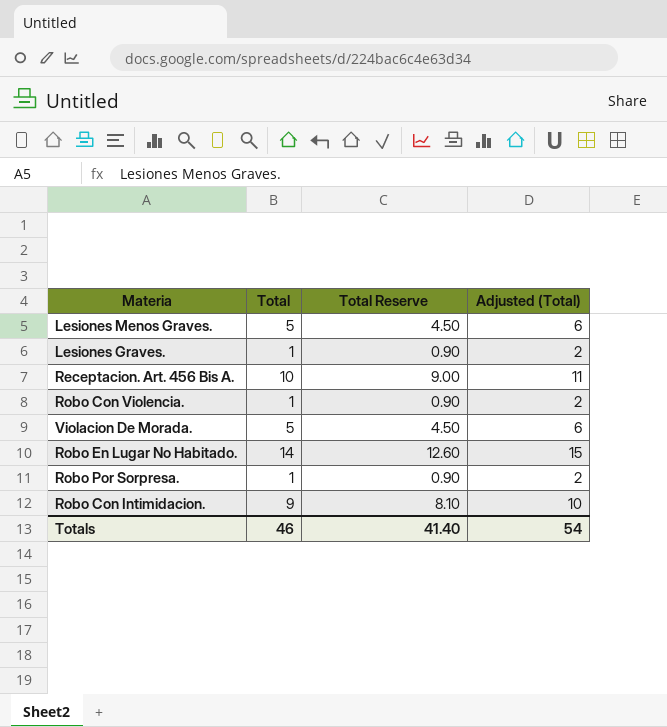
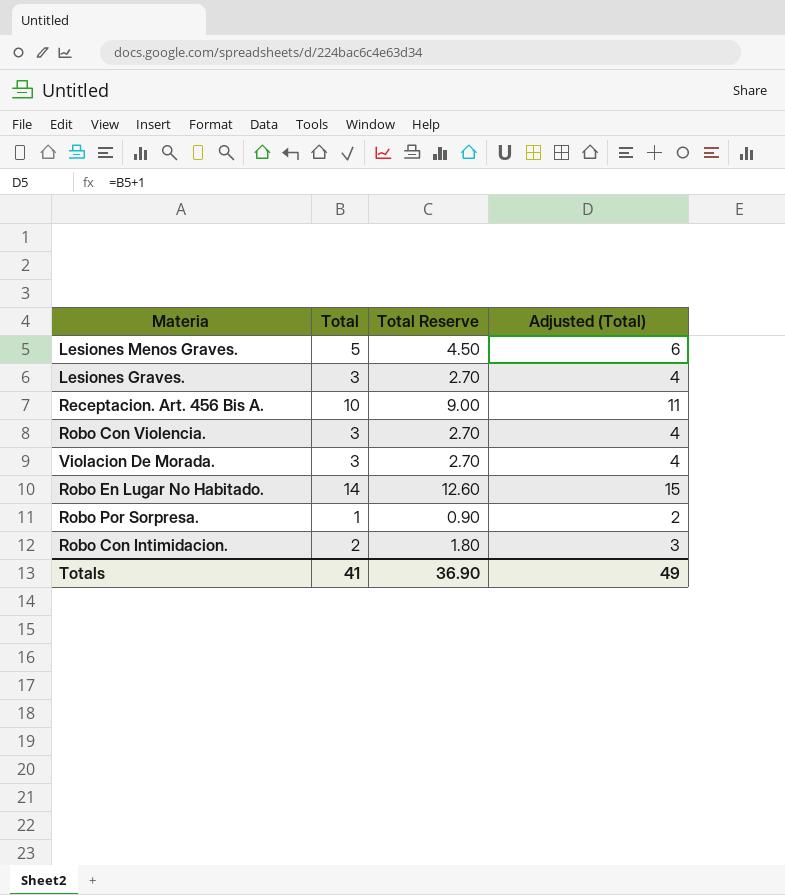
Lesiones Graves. | Total: 1 -> 3
Lesiones Graves. | Total Reserve: 0.90 -> 2.70
Lesiones Graves. | Adjusted (Total): 2 -> 4
Robo Con Violencia. | Total: 1 -> 3
Robo Con Violencia. | Total Reserve: 0.90 -> 2.70
Robo Con Violencia. | Adjusted (Total): 2 -> 4
Violacion De Morada. | Total: 5 -> 3
Violacion De Morada. | Total Reserve: 4.50 -> 2.70
Violacion De Morada. | Adjusted (Total): 6 -> 4
Robo Con Intimidacion. | Total: 9 -> 2
Robo Con Intimidacion. | Total Reserve: 8.10 -> 1.80
Robo Con Intimidacion. | Adjusted (Total): 10 -> 3
Totals | Total: 46 -> 41
Totals | Total Reserve: 41.40 -> 36.90
Totals | Adjusted (Total): 54 -> 49

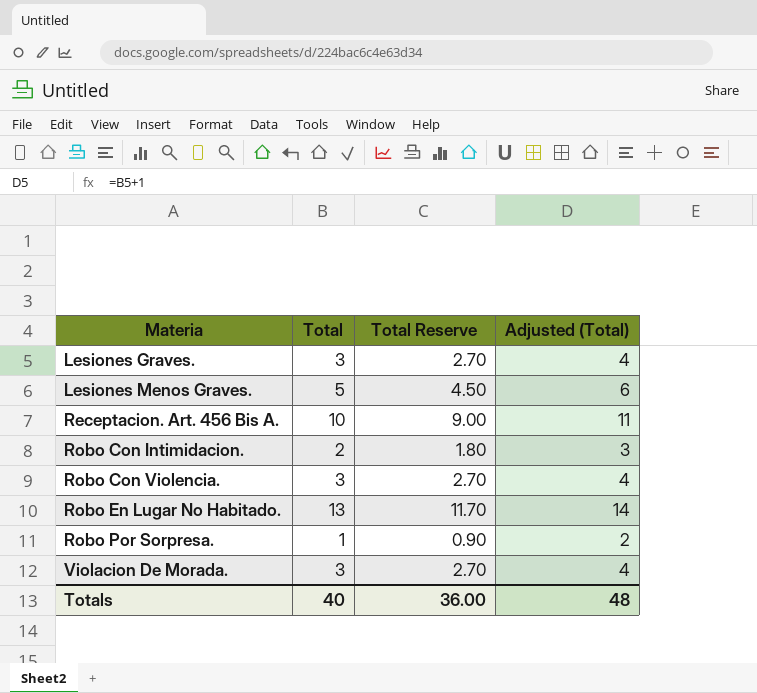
row order: none -> Materia ascending
Robo En Lugar No Habitado. | Total: 14 -> 13
Robo En Lugar No Habitado. | Total Reserve: 12.60 -> 11.70
Robo En Lugar No Habitado. | Adjusted (Total): 15 -> 14
Totals | Total: 41 -> 40
Totals | Total Reserve: 36.90 -> 36.00
Totals | Adjusted (Total): 49 -> 48

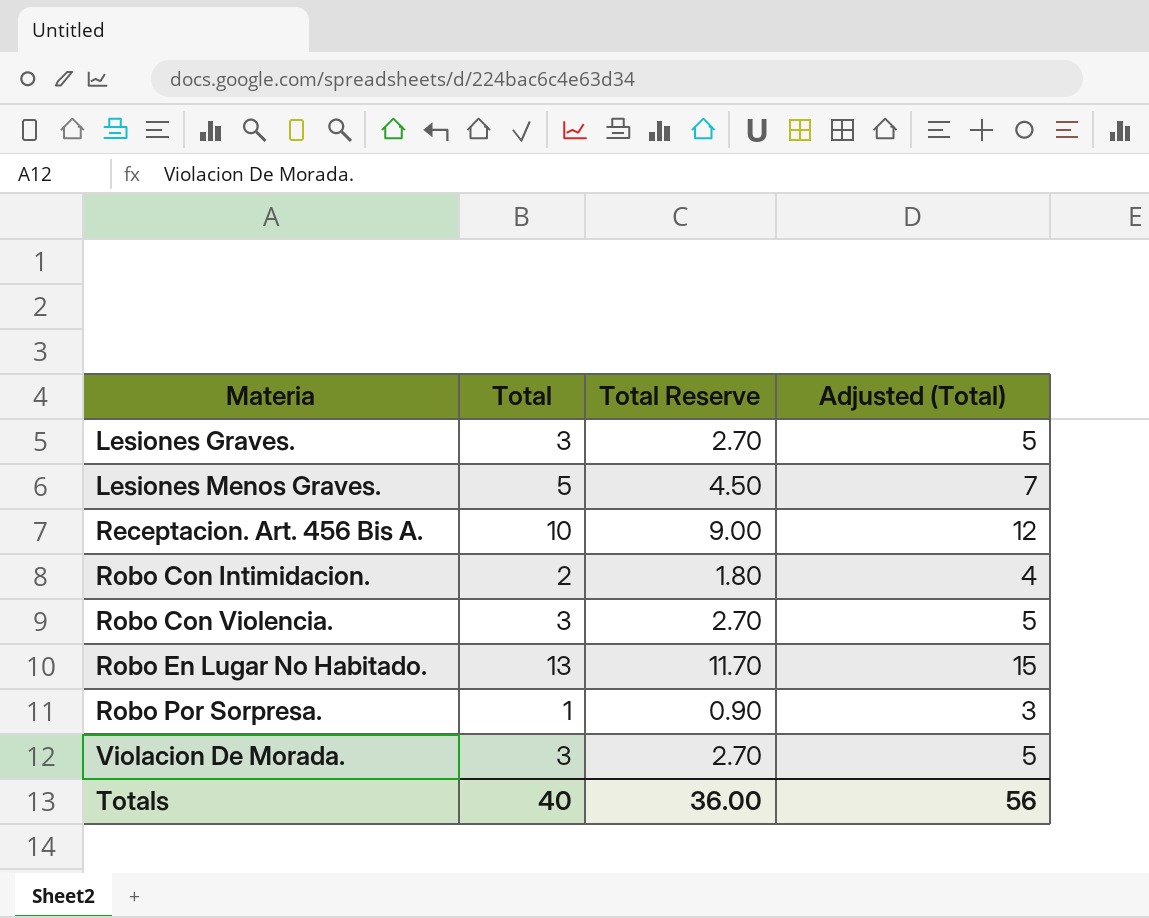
column Adjusted (Total) | formula: [Total] + 1 -> [Total] + 2
Totals | Adjusted (Total): 48 -> 56

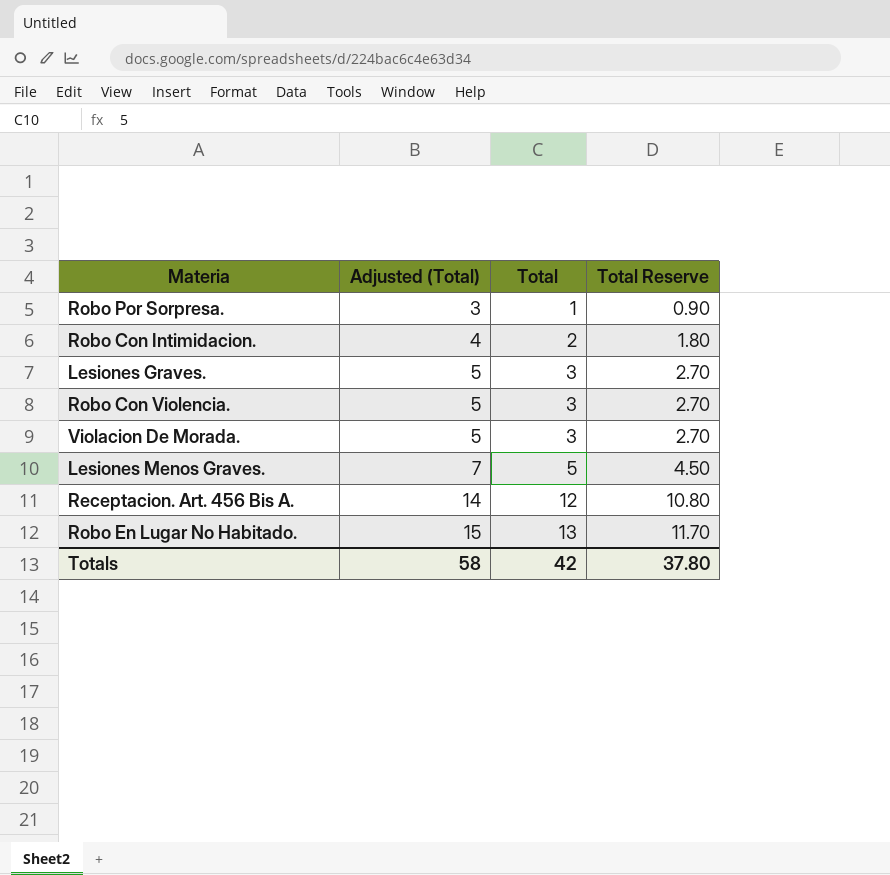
row order: Materia ascending -> Adjusted (Total) ascending
column Adjusted (Total) | position: 4 -> 2
Receptacion. Art. 456 Bis A. | Adjusted (Total): 12 -> 14
Receptacion. Art. 456 Bis A. | Total: 10 -> 12
Receptacion. Art. 456 Bis A. | Total Reserve: 9.00 -> 10.80
Totals | Adjusted (Total): 56 -> 58
Totals | Total: 40 -> 42
Totals | Total Reserve: 36.00 -> 37.80

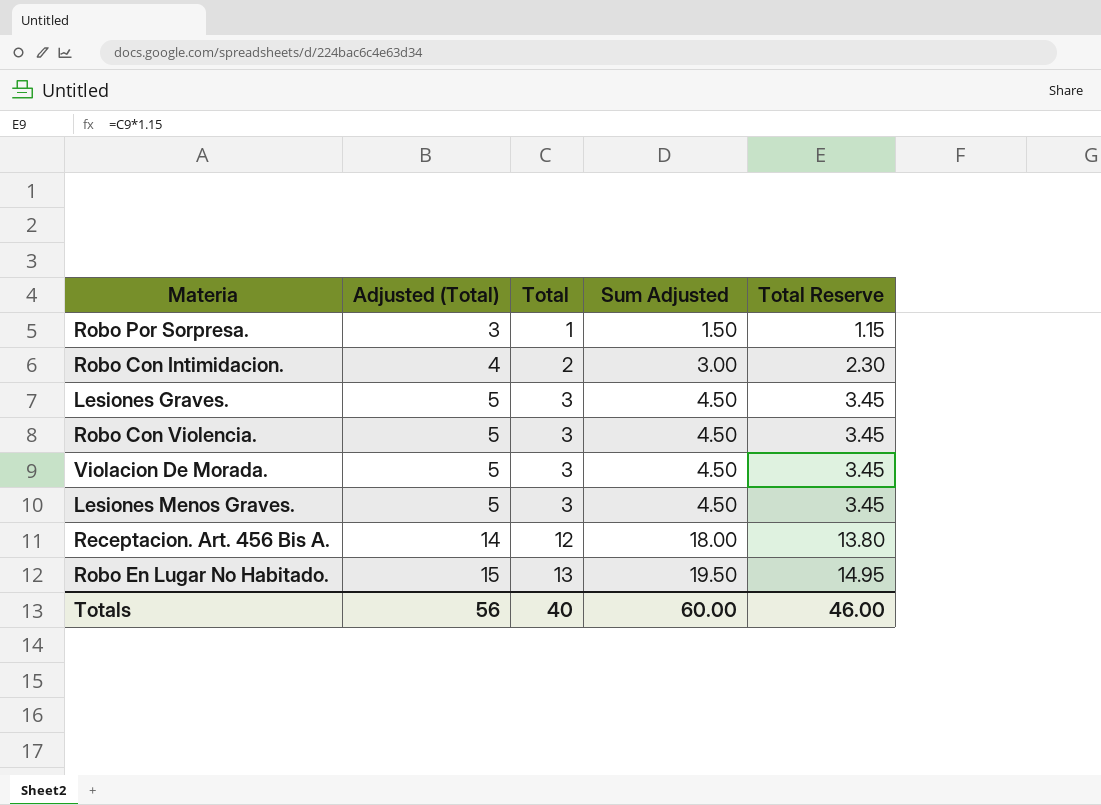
column Sum Adjusted | formula: none -> [Total] * 1.5
column Total Reserve | formula: [Total] * 0.9 -> [Total] * 1.15
Lesiones Menos Graves. | Adjusted (Total): 7 -> 5
Lesiones Menos Graves. | Total: 5 -> 3
Totals | Adjusted (Total): 58 -> 56
Totals | Total: 42 -> 40
Totals | Total Reserve: 37.80 -> 46.00

